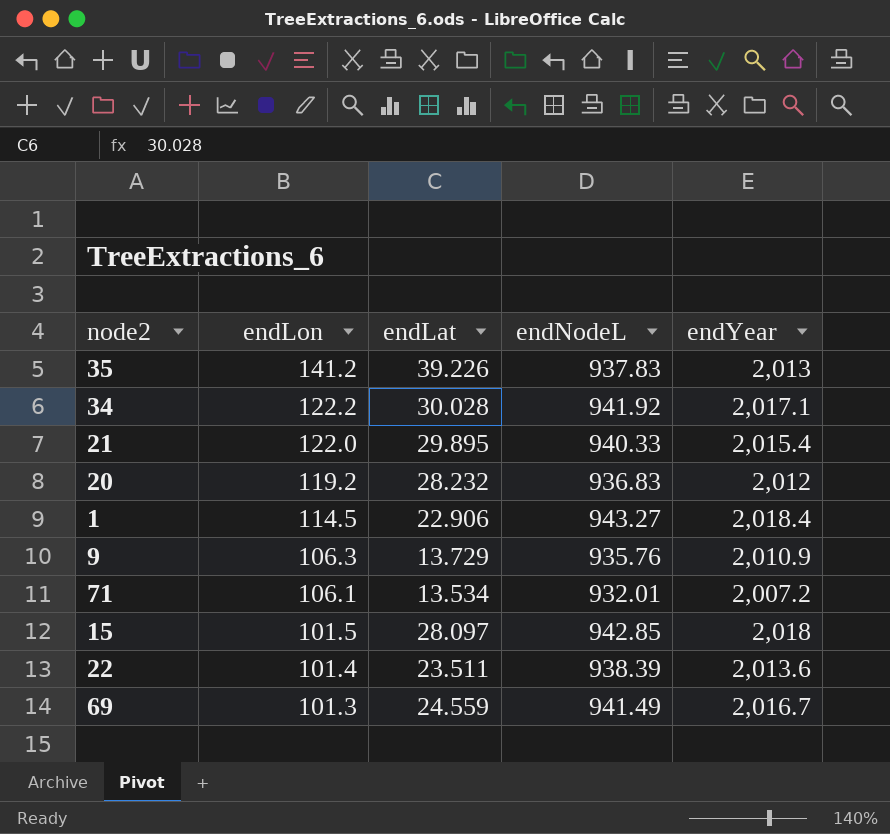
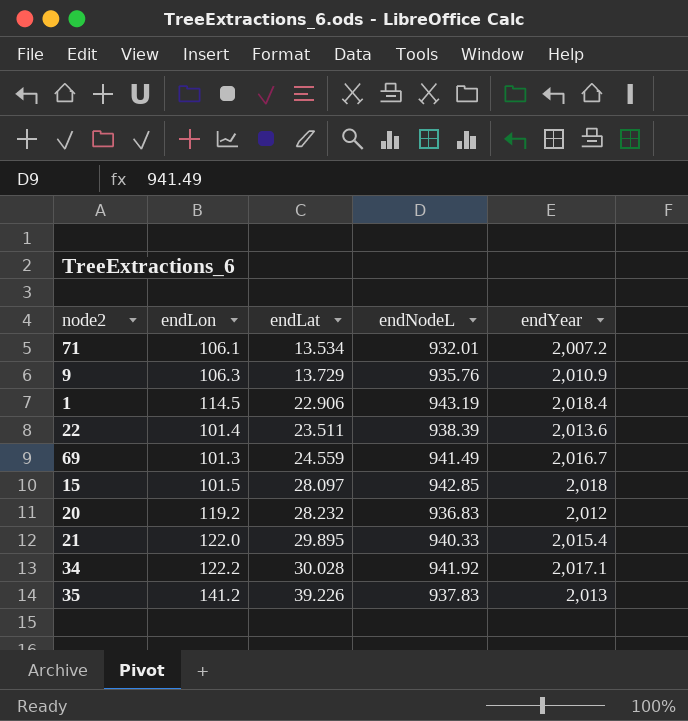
row order: endLon descending -> endLat ascending
1 | endNodeL: 943.27 -> 943.19

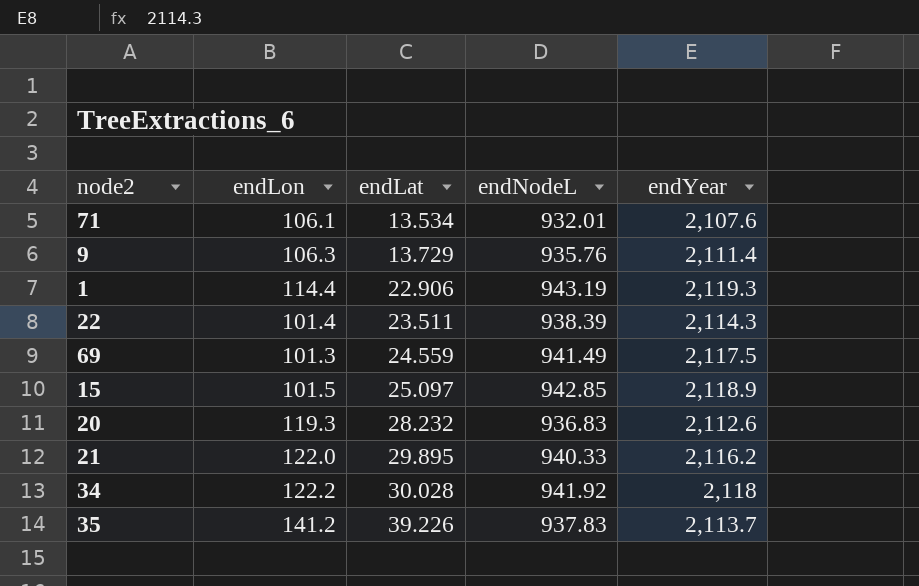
71 | endYear: 2,007.2 -> 2,107.6
9 | endYear: 2,010.9 -> 2,111.4
1 | endLon: 114.5 -> 114.4
1 | endYear: 2,018.4 -> 2,119.3
22 | endYear: 2,013.6 -> 2,114.3
69 | endYear: 2,016.7 -> 2,117.5
15 | endLat: 28.097 -> 25.097
15 | endYear: 2,018 -> 2,118.9
20 | endLon: 119.2 -> 119.3
20 | endYear: 2,012 -> 2,112.6
21 | endYear: 2,015.4 -> 2,116.2
34 | endYear: 2,017.1 -> 2,118
35 | endYear: 2,013 -> 2,113.7

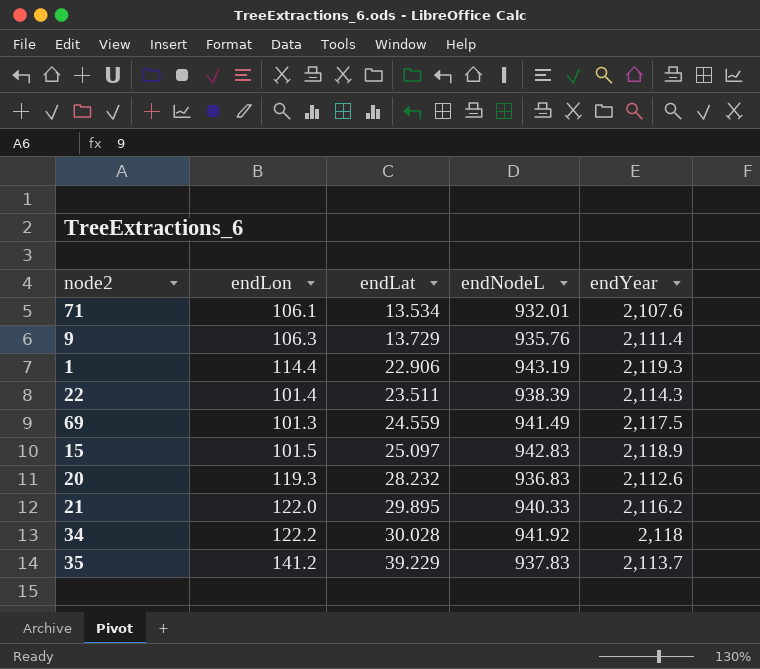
15 | endNodeL: 942.85 -> 942.83
35 | endLat: 39.226 -> 39.229

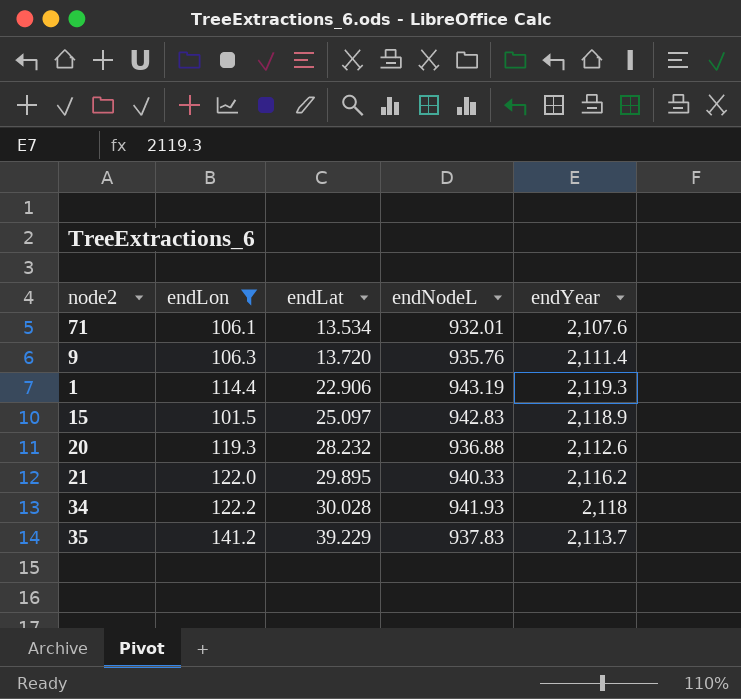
filter: none -> endLon >= 101.5
9 | endLat: 13.729 -> 13.720
20 | endNodeL: 936.83 -> 936.88
34 | endNodeL: 941.92 -> 941.93

